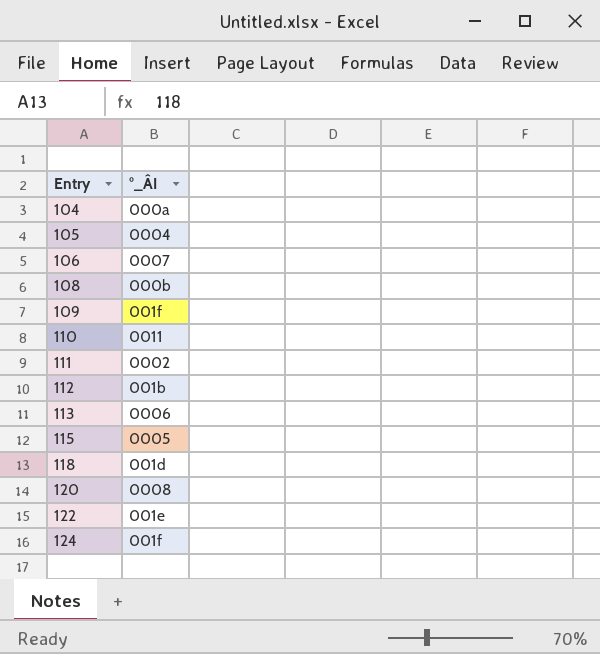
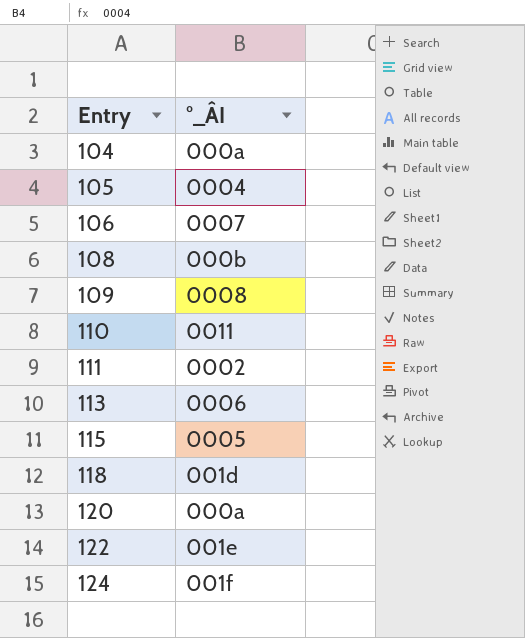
row 112: 001b -> none
109 | °_ÂI: 001f -> 0008
120 | °_ÂI: 0008 -> 000a

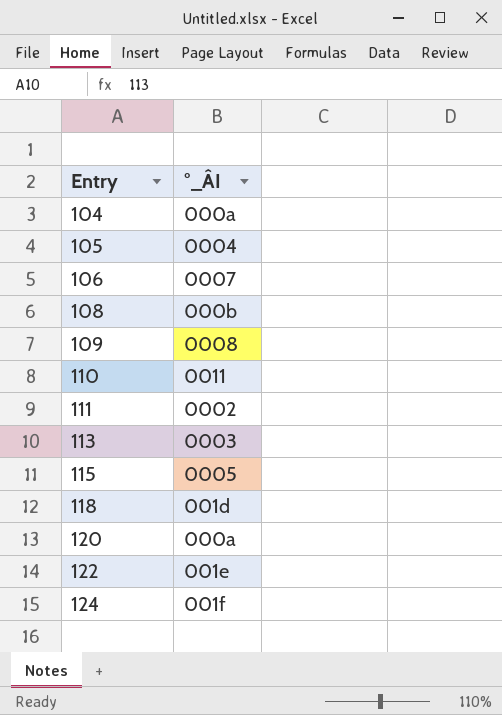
113 | °_ÂI: 0006 -> 0003

